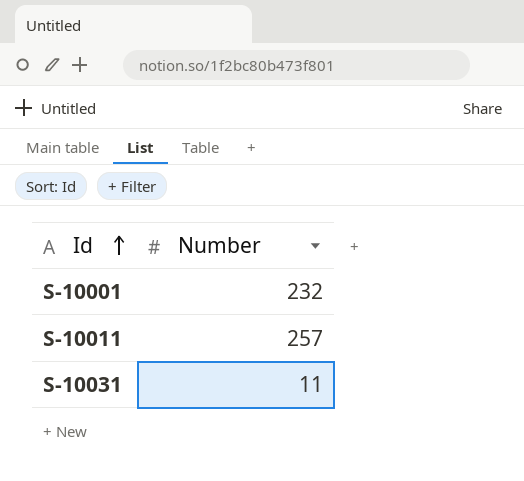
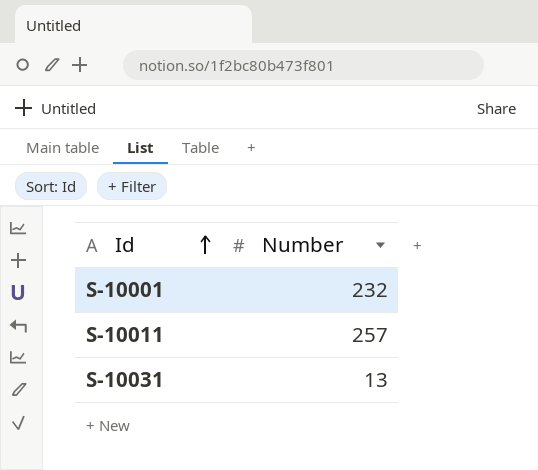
S-10031 | Number: 11 -> 13

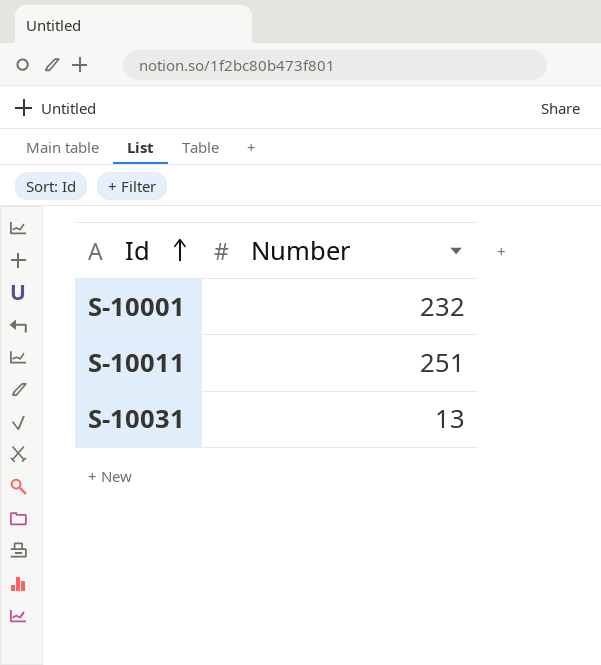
S-10011 | Number: 257 -> 251

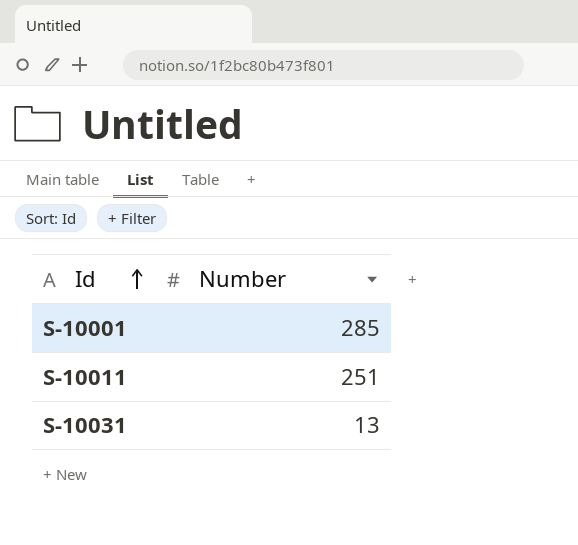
S-10001 | Number: 232 -> 285

